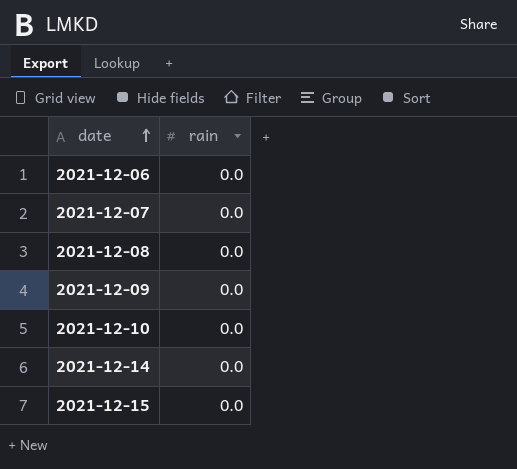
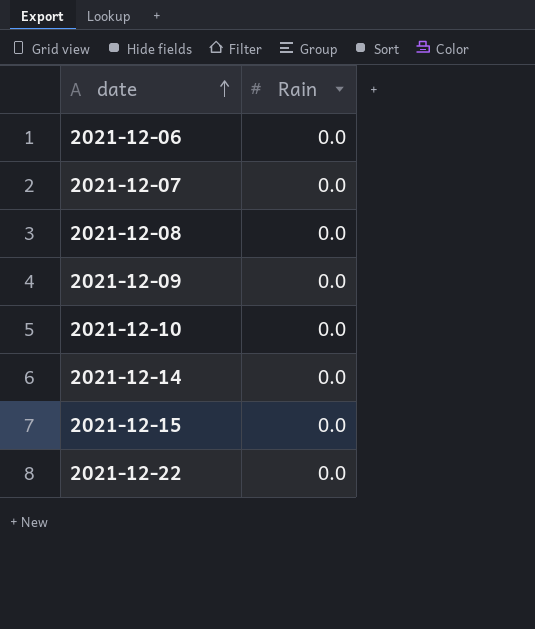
column name: rain -> Rain
row 2021-12-22: none -> 0.0

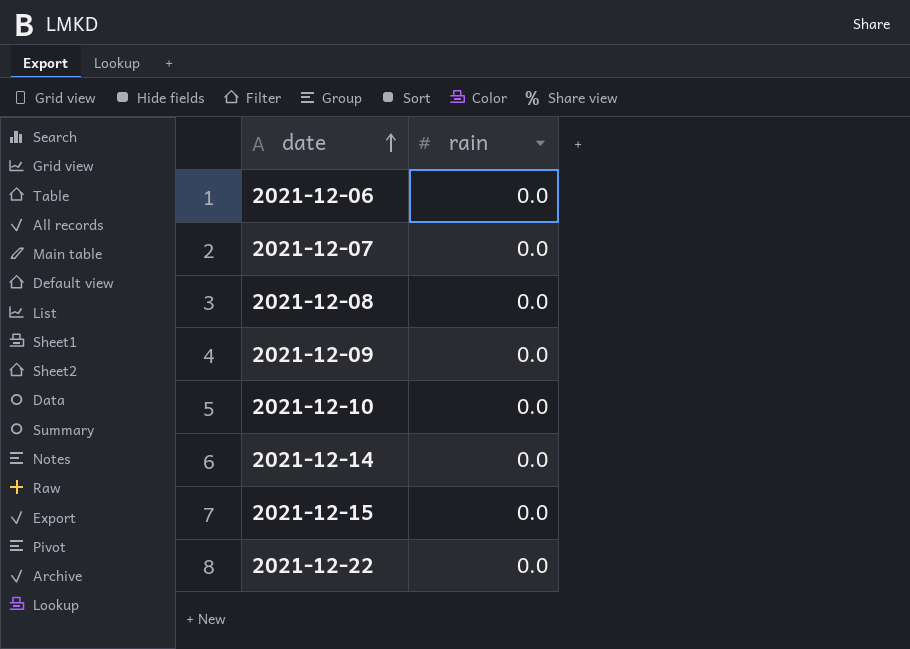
column name: Rain -> rain

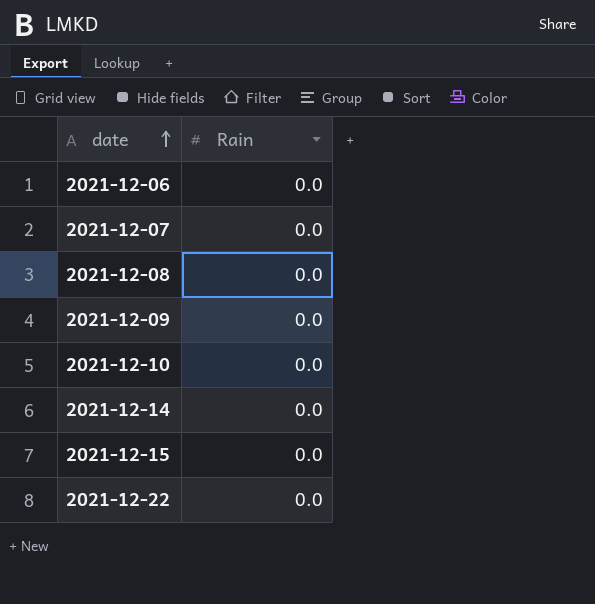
column name: rain -> Rain

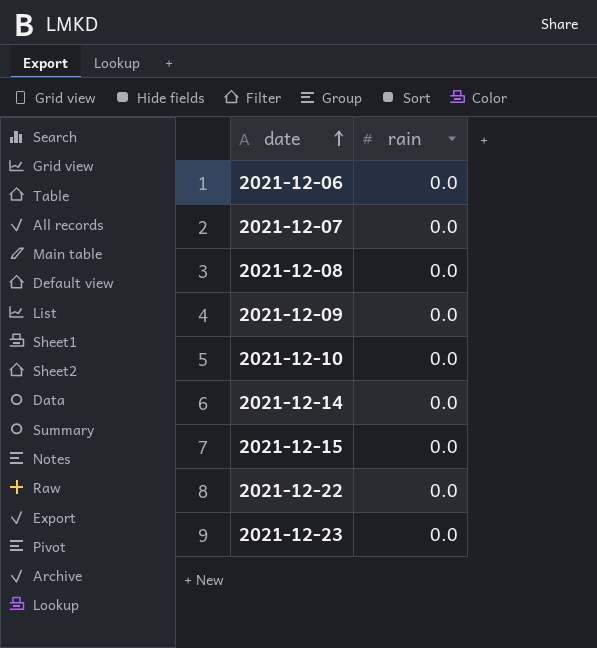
column name: Rain -> rain
row 2021-12-23: none -> 0.0

